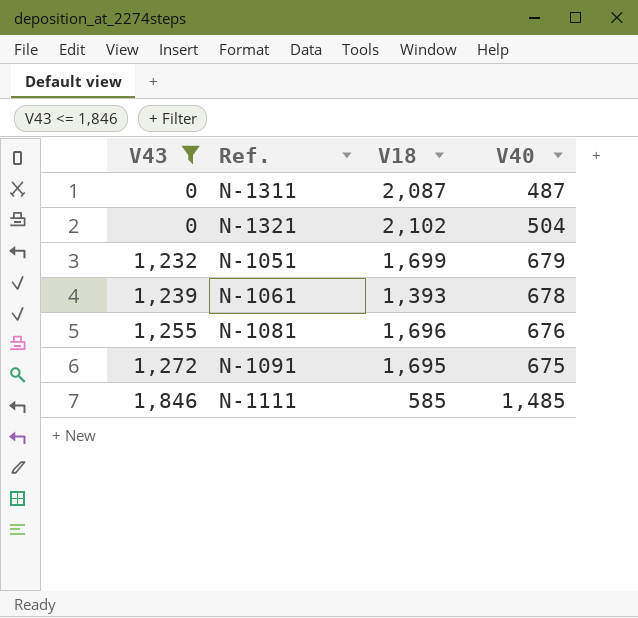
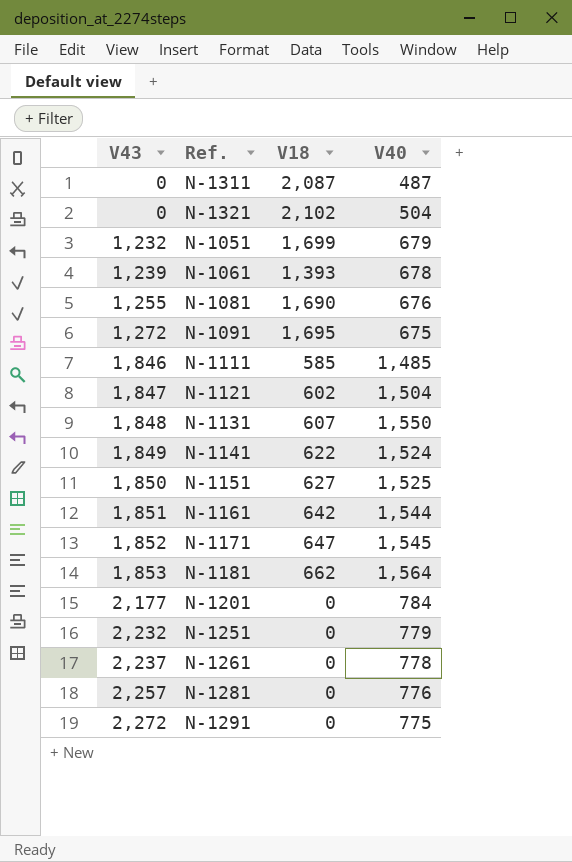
filter: V43 <= 1,846 -> none
N-1081 | V18: 1,696 -> 1,690

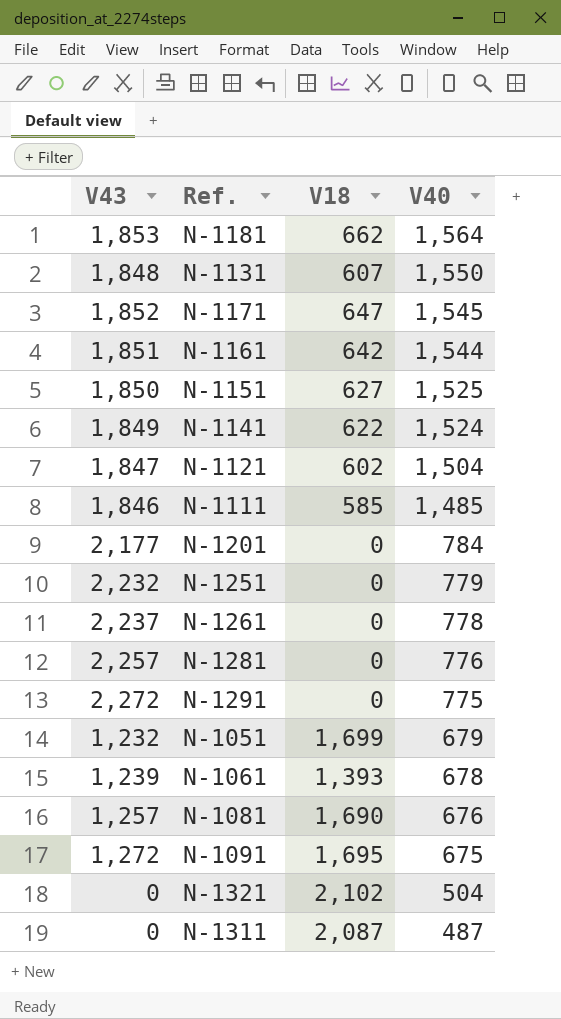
row order: V43 ascending -> V40 descending
N-1081 | V43: 1,255 -> 1,257

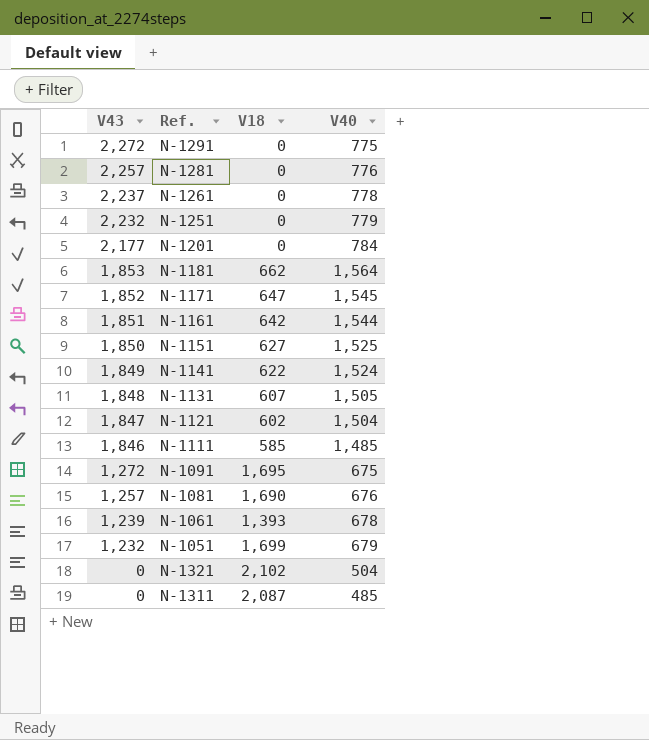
row order: V40 descending -> V43 descending
N-1131 | V40: 1,550 -> 1,505
N-1311 | V40: 487 -> 485

